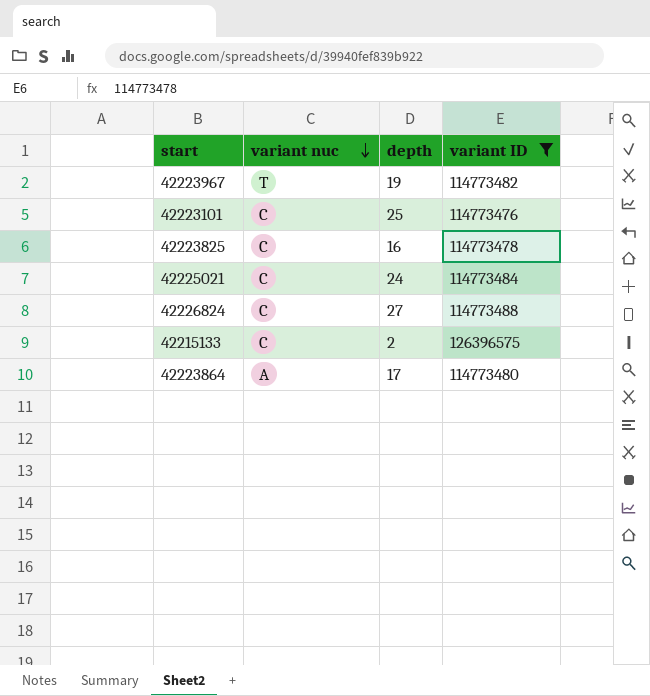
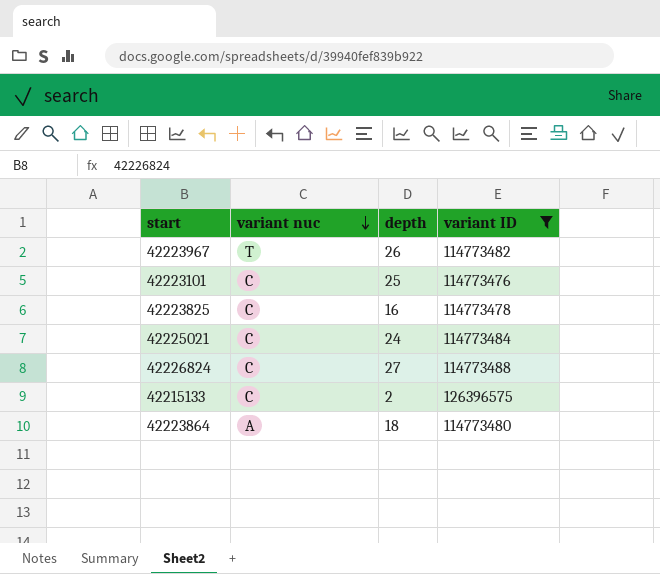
42223967 | depth: 19 -> 26
42223864 | depth: 17 -> 18

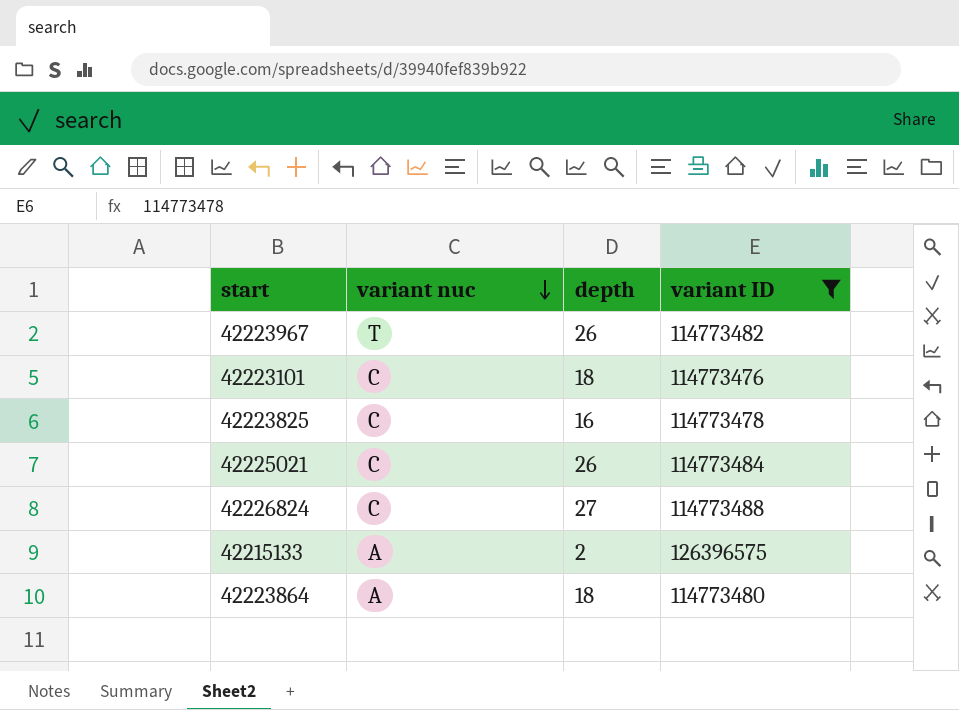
42223101 | depth: 25 -> 18
42225021 | depth: 24 -> 26
42215133 | variant nuc: C -> A

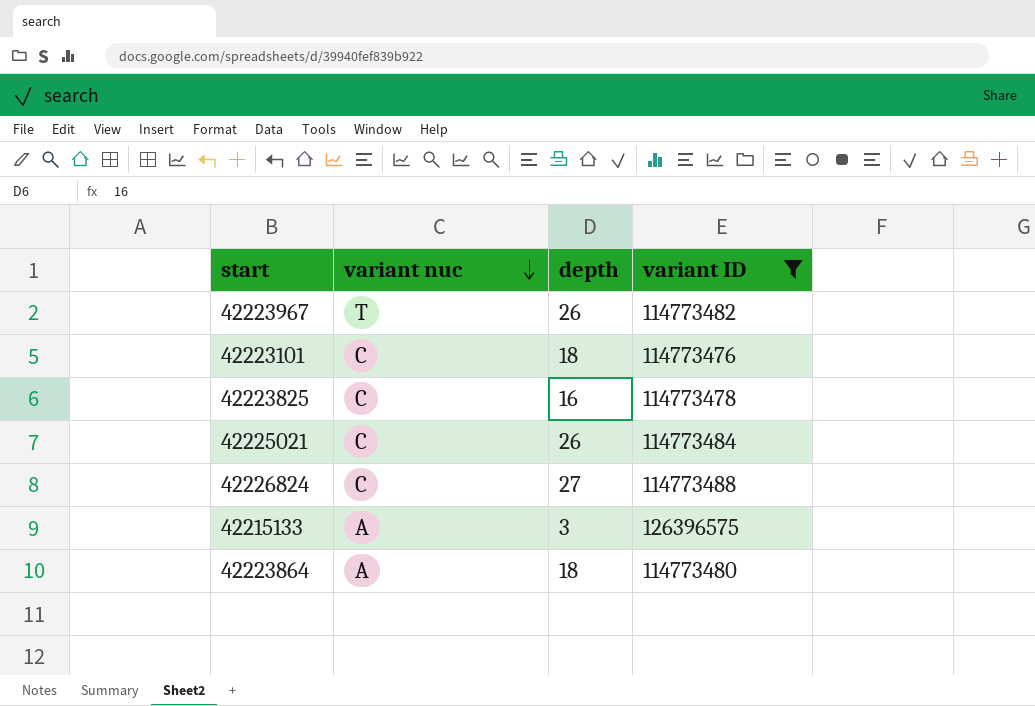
42215133 | depth: 2 -> 3

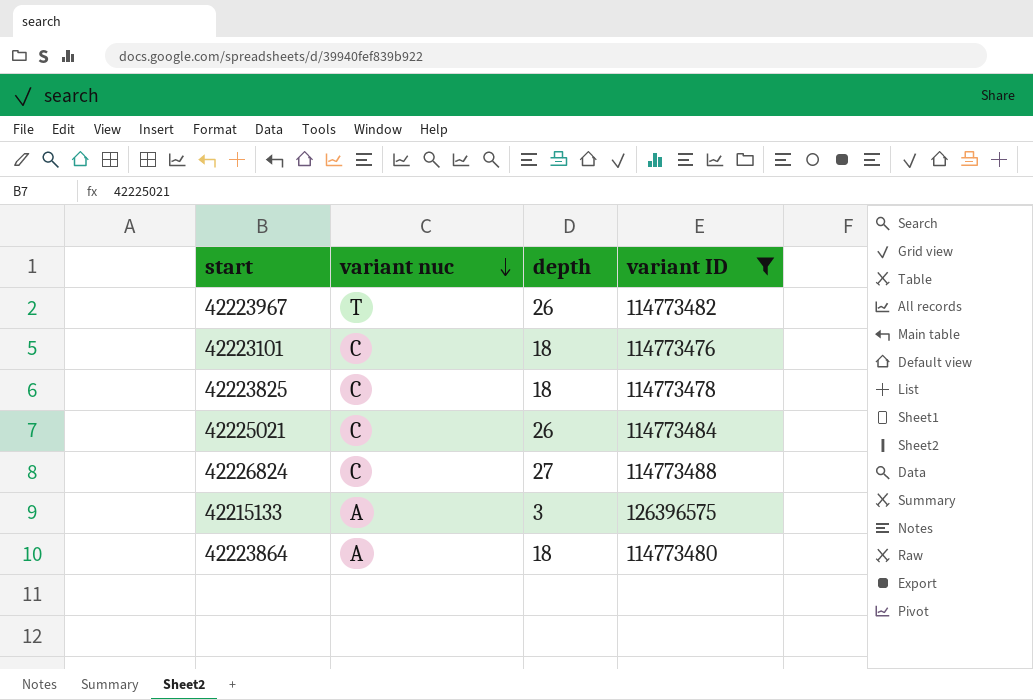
42223825 | depth: 16 -> 18

